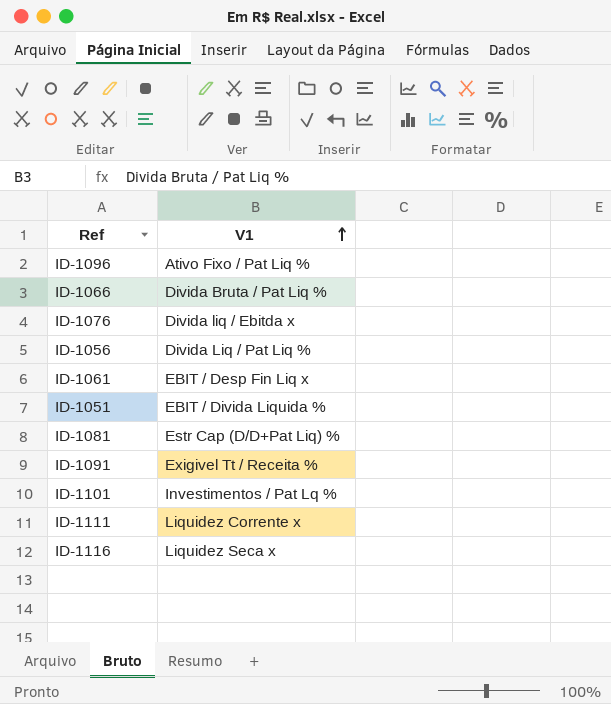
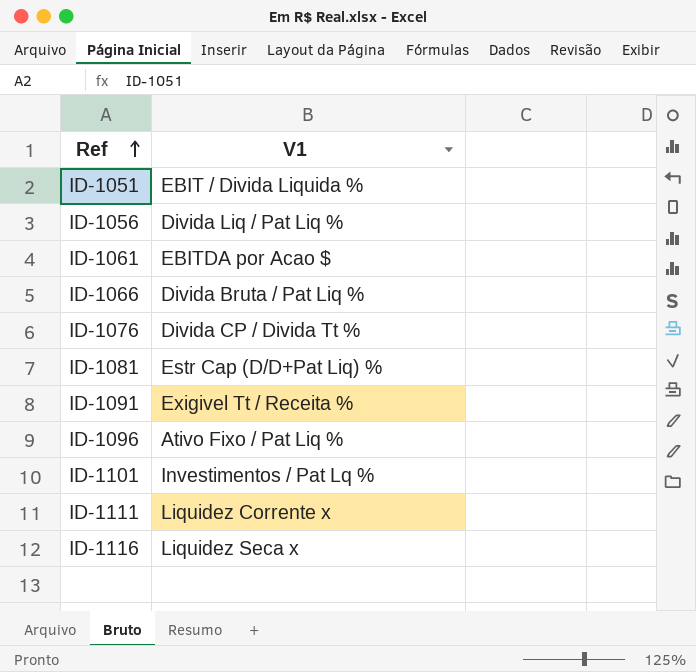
row order: V1 ascending -> Ref ascending
ID-1061 | V1: EBIT / Desp Fin Liq x -> EBITDA por Acao $
ID-1076 | V1: Divida liq / Ebitda x -> Divida CP / Divida Tt %

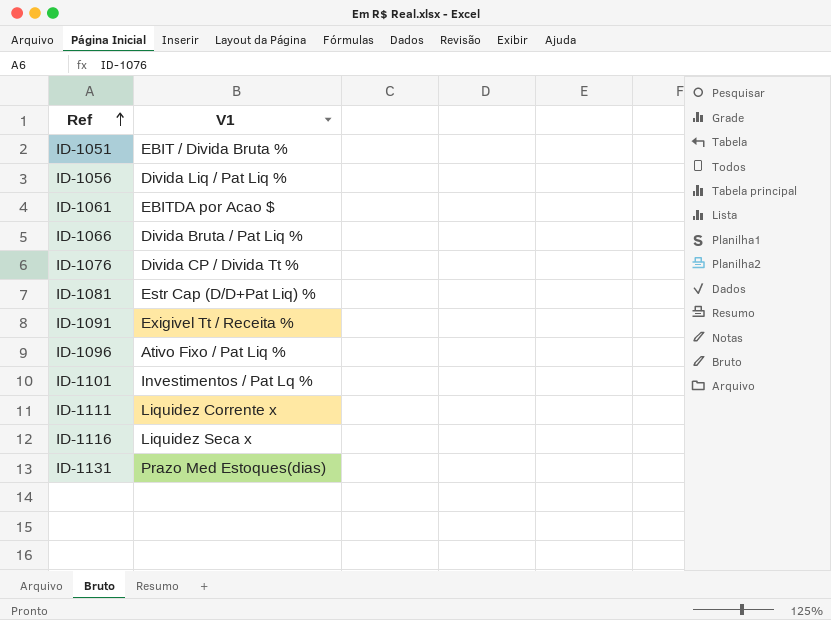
ID-1051 | V1: EBIT / Divida Liquida % -> EBIT / Divida Bruta %
row ID-1131: none -> Prazo Med Estoques(dias)

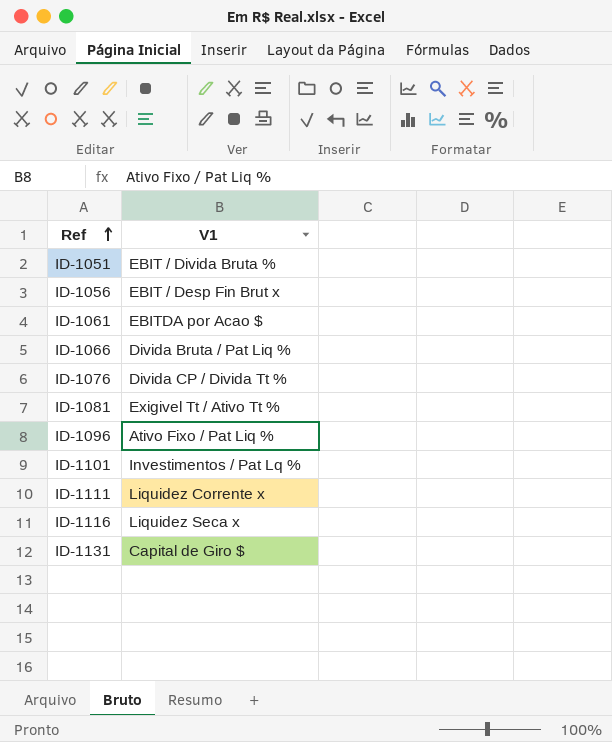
row ID-1091: Exigivel Tt / Receita % -> none
ID-1056 | V1: Divida Liq / Pat Liq % -> EBIT / Desp Fin Brut x
ID-1081 | V1: Estr Cap (D/D+Pat Liq) % -> Exigivel Tt / Ativo Tt %
ID-1131 | V1: Prazo Med Estoques(dias) -> Capital de Giro $

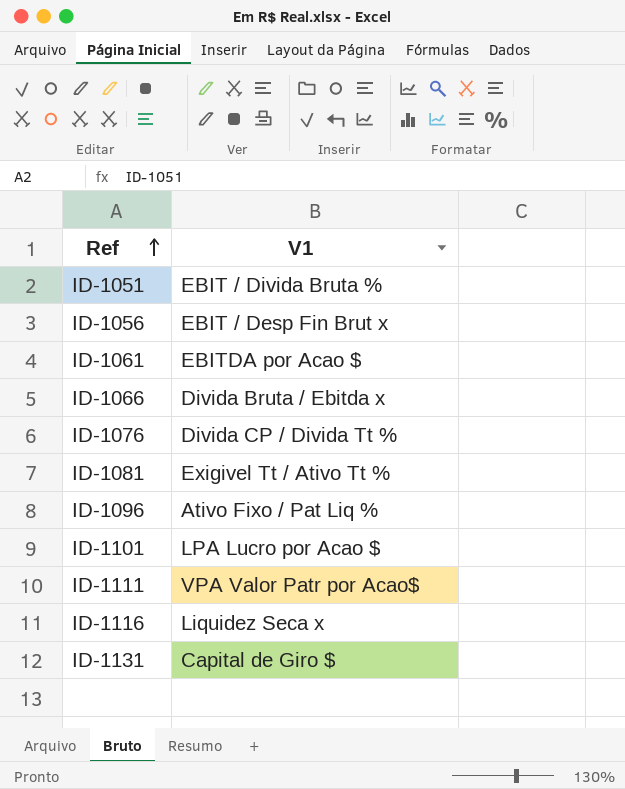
ID-1066 | V1: Divida Bruta / Pat Liq % -> Divida Bruta / Ebitda x
ID-1101 | V1: Investimentos / Pat Lq % -> LPA Lucro por Acao $
ID-1111 | V1: Liquidez Corrente x -> VPA Valor Patr por Acao$

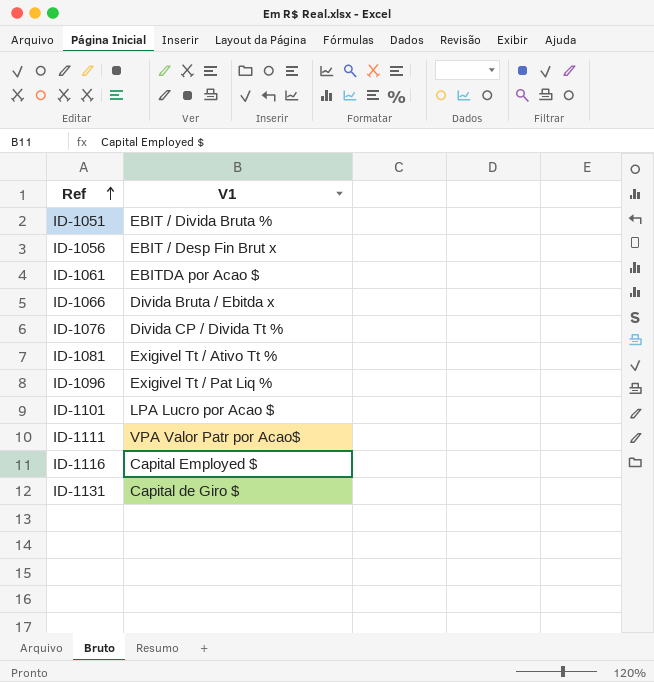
ID-1096 | V1: Ativo Fixo / Pat Liq % -> Exigivel Tt / Pat Liq %
ID-1116 | V1: Liquidez Seca x -> Capital Employed $

